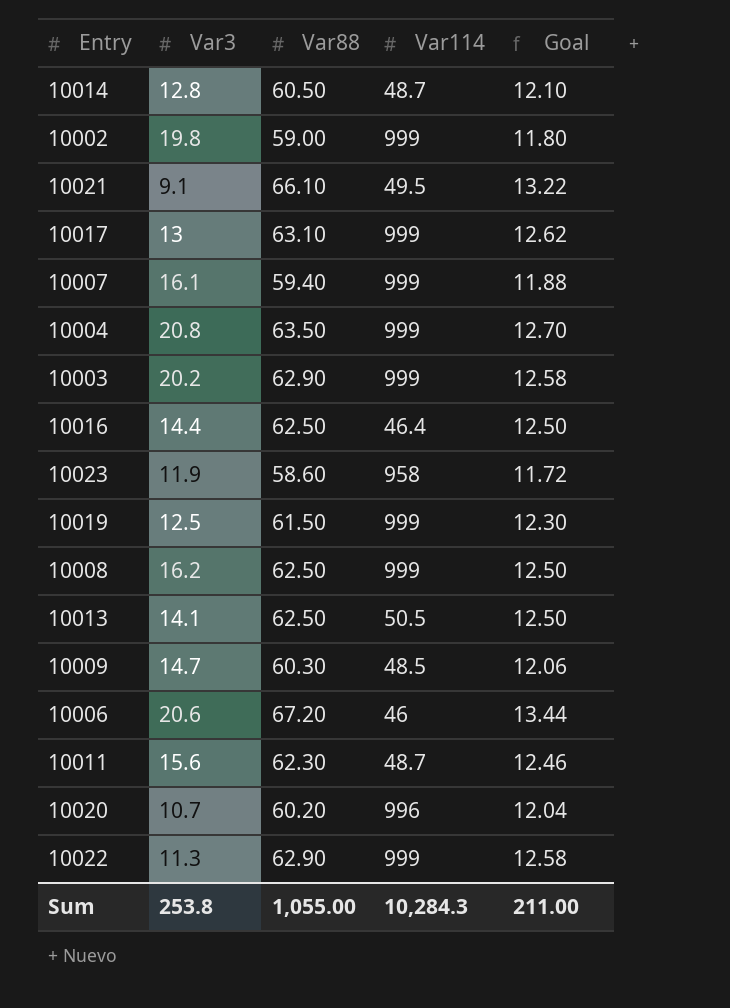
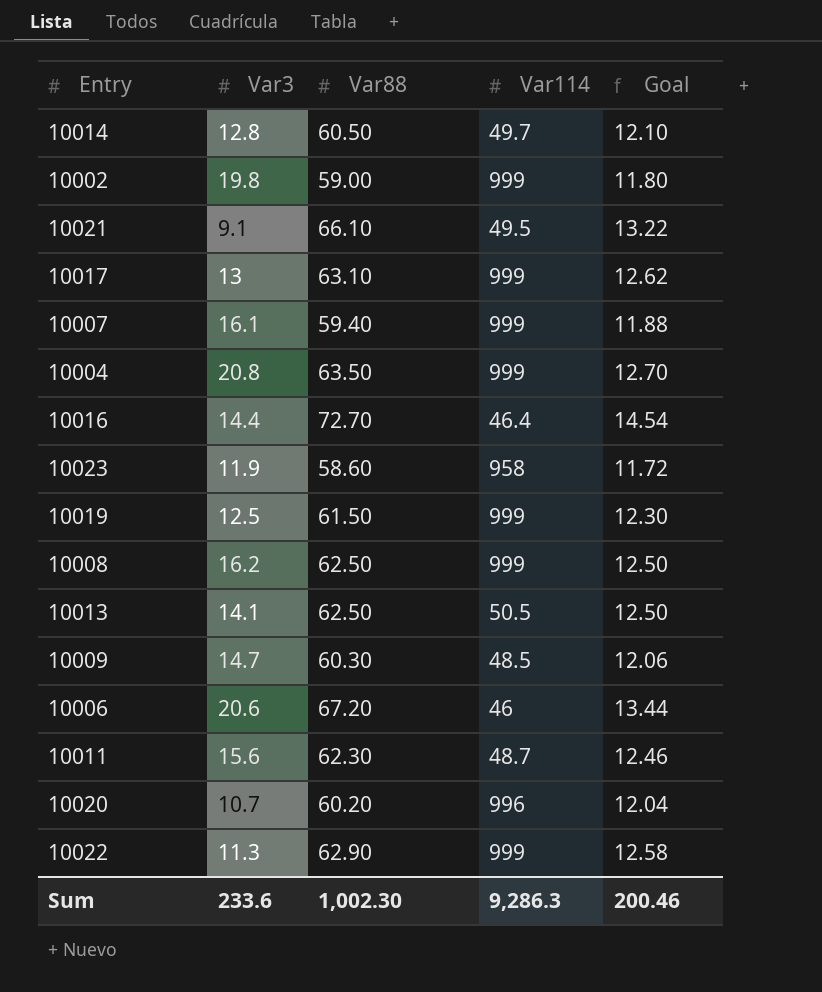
row 10003: 20.2 | 62.90 | 999 | 12.58 -> none
10014 | Var114: 48.7 -> 49.7
10016 | Var88: 62.50 -> 72.70
10016 | Goal: 12.50 -> 14.54
Sum | Var3: 253.8 -> 233.6
Sum | Var88: 1,055.00 -> 1,002.30
Sum | Var114: 10,284.3 -> 9,286.3
Sum | Goal: 211.00 -> 200.46

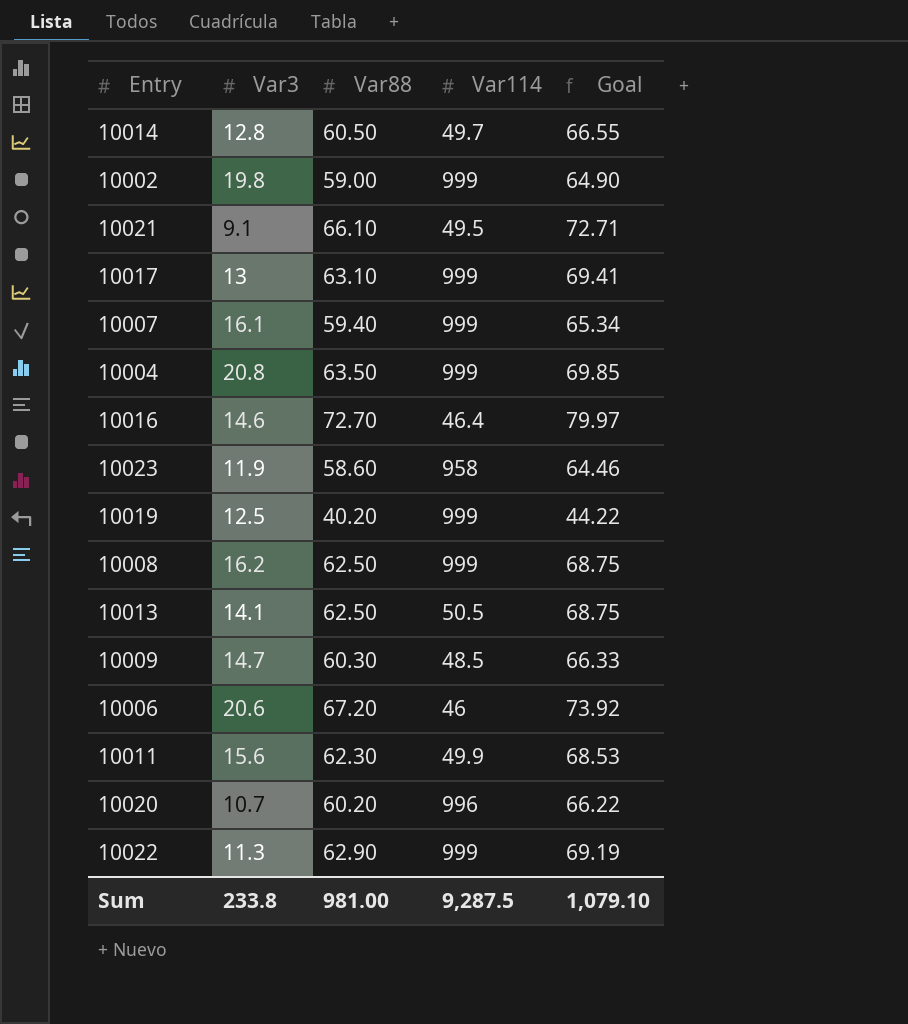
column Goal | formula: [Var88] * 0.2 -> [Var88] * 1.1
10016 | Var3: 14.4 -> 14.6
10019 | Var88: 61.50 -> 40.20
10011 | Var114: 48.7 -> 49.9
Sum | Var3: 233.6 -> 233.8
Sum | Var88: 1,002.30 -> 981.00
Sum | Var114: 9,286.3 -> 9,287.5
Sum | Goal: 200.46 -> 1,079.10

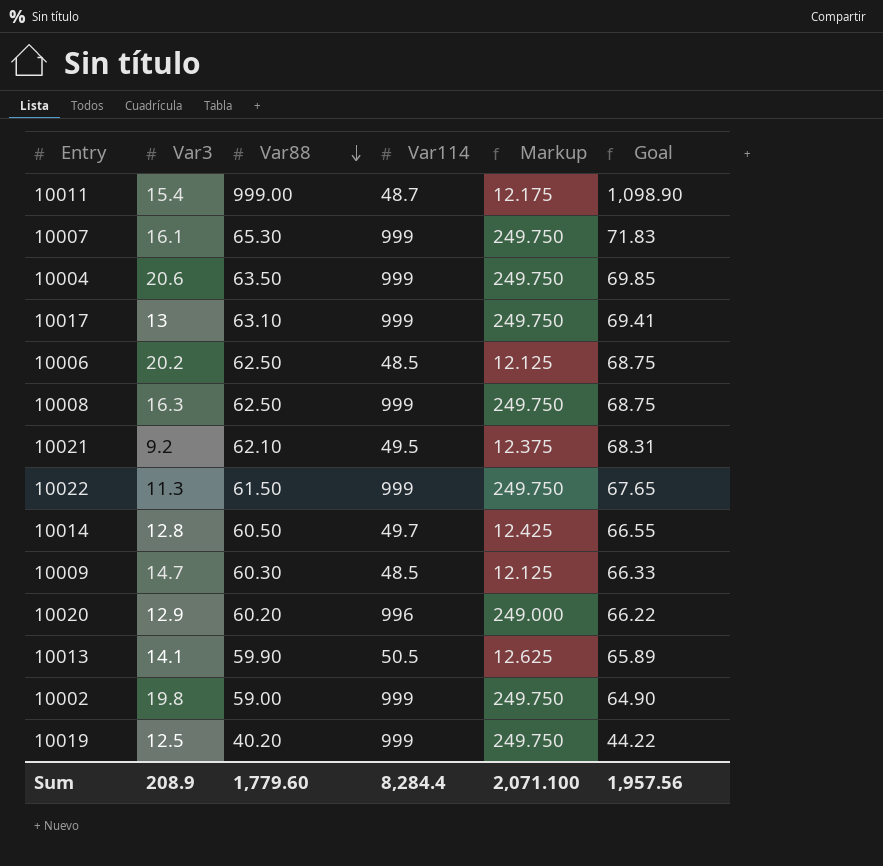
row order: none -> Var88 descending
column Markup | formula: none -> [Var114] * 0.25
row 10016: 14.6 | 72.70 | 46.4 | 79.97 -> none
row 10023: 11.9 | 58.60 | 958 | 64.46 -> none
10011 | Var3: 15.6 -> 15.4
10011 | Var88: 62.30 -> 999.00
10011 | Var114: 49.9 -> 48.7
10011 | Goal: 68.53 -> 1,098.90
10007 | Var88: 59.40 -> 65.30
10007 | Goal: 65.34 -> 71.83
10004 | Var3: 20.8 -> 20.6
10006 | Var3: 20.6 -> 20.2
10006 | Var88: 67.20 -> 62.50
10006 | Var114: 46 -> 48.5
10006 | Goal: 73.92 -> 68.75
10008 | Var3: 16.2 -> 16.3
10021 | Var3: 9.1 -> 9.2
10021 | Var88: 66.10 -> 62.10
10021 | Goal: 72.71 -> 68.31
10022 | Var88: 62.90 -> 61.50
10022 | Goal: 69.19 -> 67.65
10020 | Var3: 10.7 -> 12.9
10013 | Var88: 62.50 -> 59.90
10013 | Goal: 68.75 -> 65.89
Sum | Var3: 233.8 -> 208.9
Sum | Var88: 981.00 -> 1,779.60
Sum | Var114: 9,287.5 -> 8,284.4
Sum | Goal: 1,079.10 -> 1,957.56

